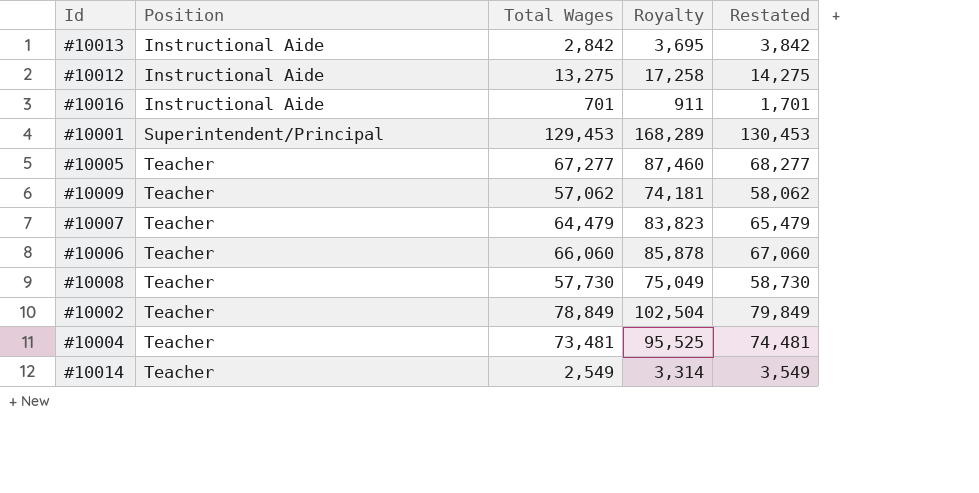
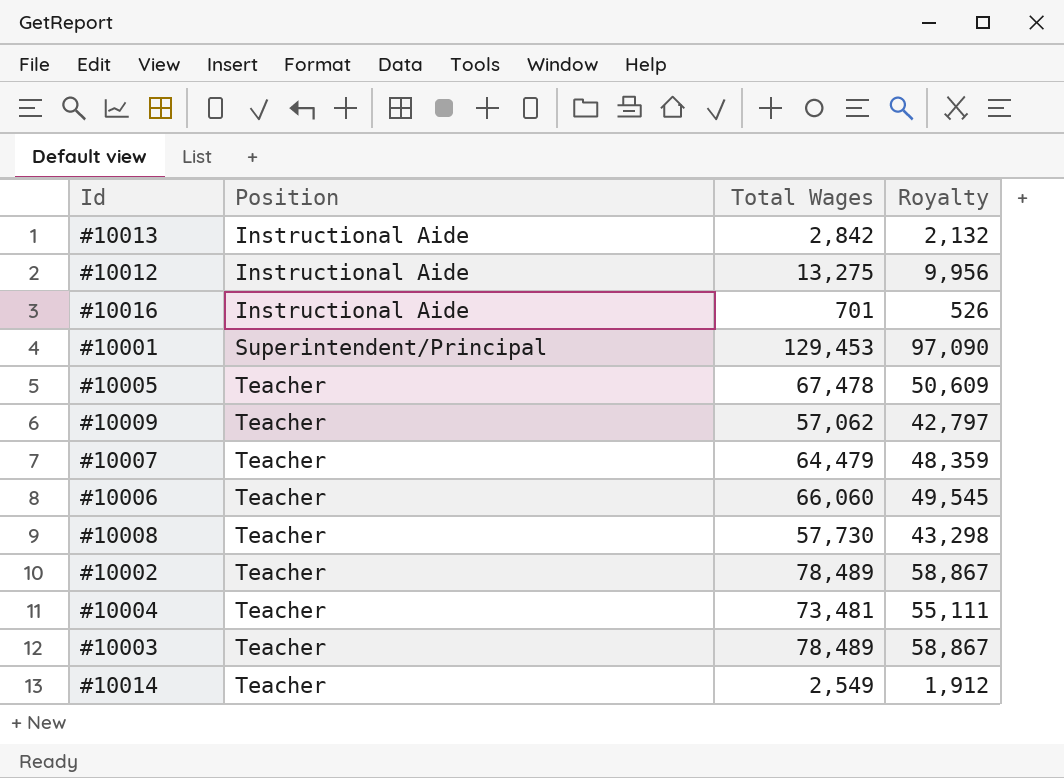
column Restated | formula: [Total Wages] + 1000 -> none
column Royalty | formula: [Total Wages] * 1.3 -> [Total Wages] * 0.75
#10005 | Total Wages: 67,277 -> 67,478
#10002 | Total Wages: 78,849 -> 78,489
row #10003: none -> Teacher | 78,489 | 58,867

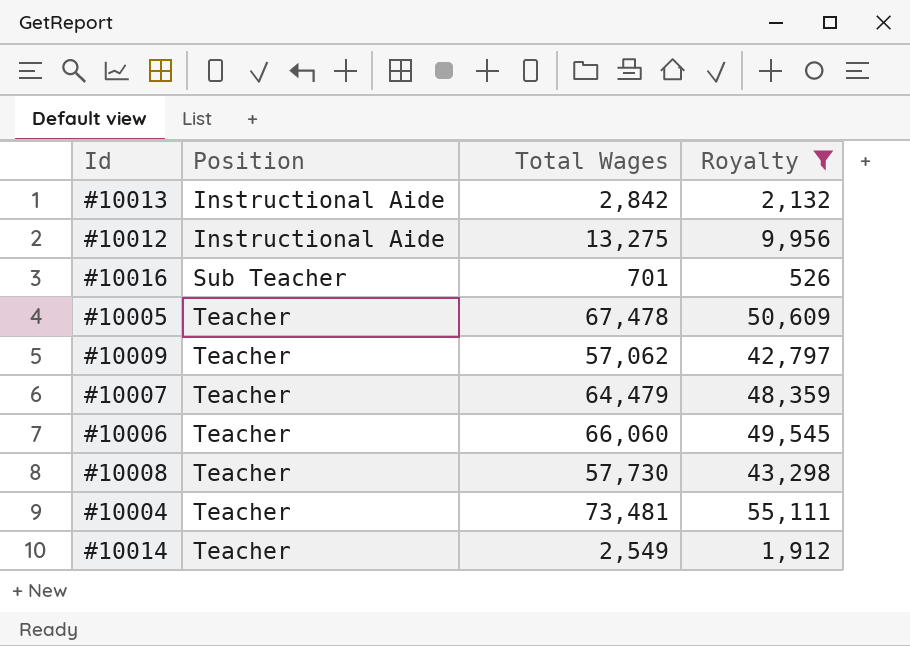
filter: none -> Royalty <= 55,111
#10016 | Position: Instructional Aide -> Sub Teacher

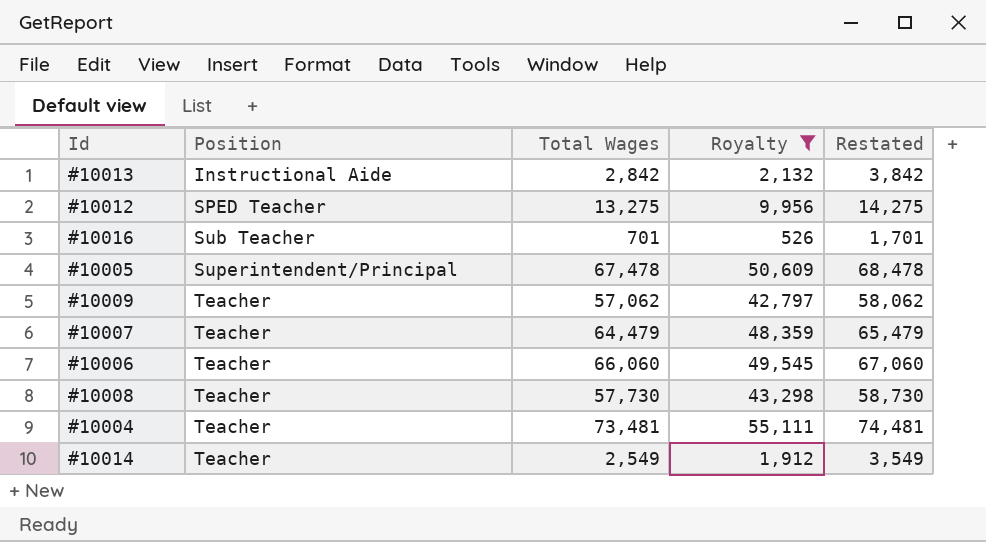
column Restated | formula: none -> [Total Wages] + 1000
#10012 | Position: Instructional Aide -> SPED Teacher
#10005 | Position: Teacher -> Superintendent/Principal

